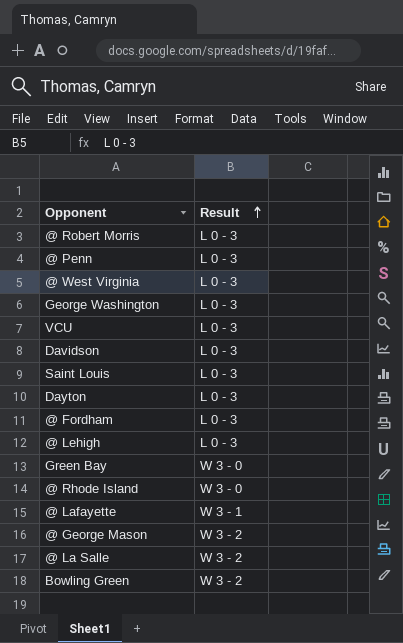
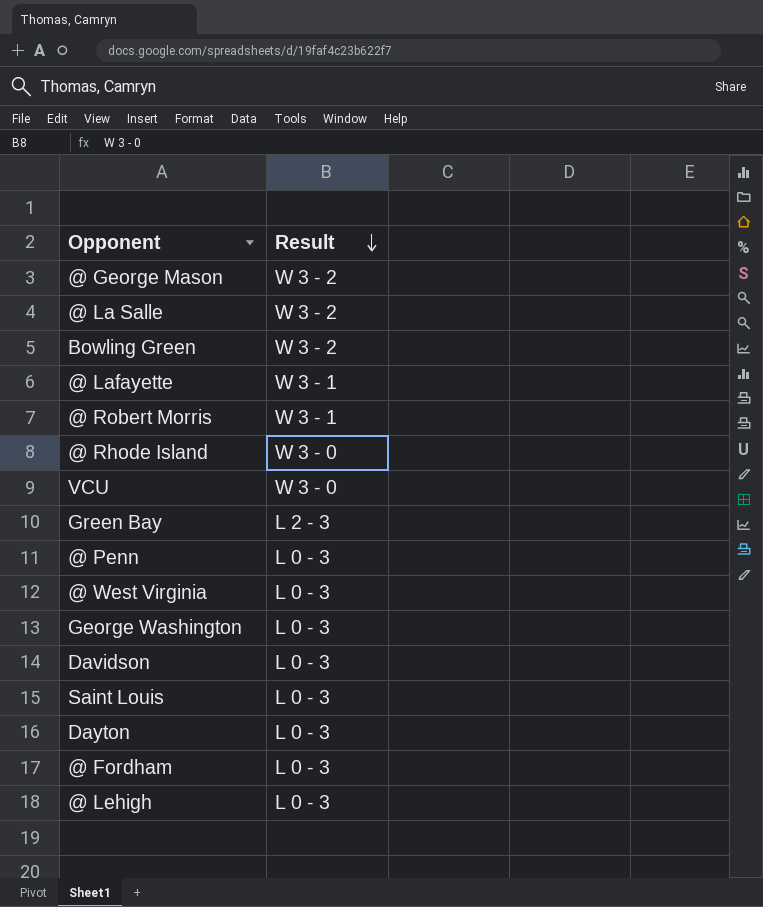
row order: Result ascending -> Result descending
@ Robert Morris | Result: L 0 - 3 -> W 3 - 1
VCU | Result: L 0 - 3 -> W 3 - 0
Green Bay | Result: W 3 - 0 -> L 2 - 3

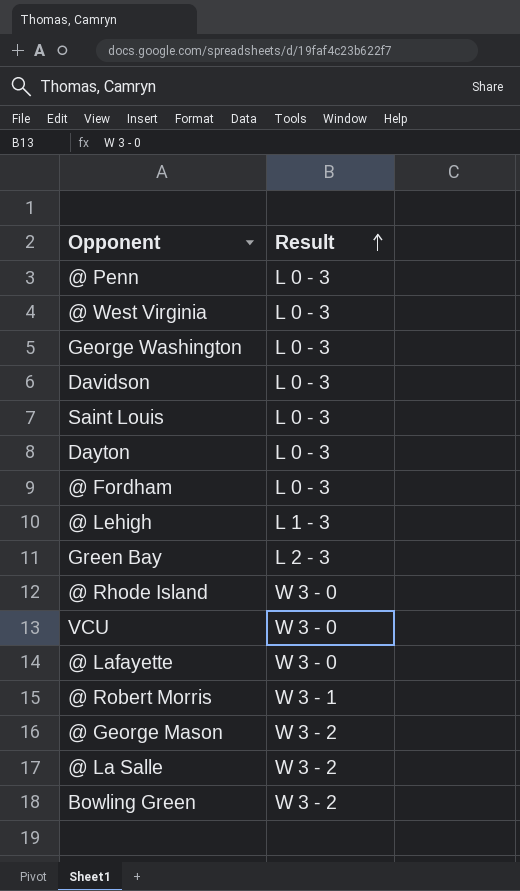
row order: Result descending -> Result ascending
@ Lehigh | Result: L 0 - 3 -> L 1 - 3
@ Lafayette | Result: W 3 - 1 -> W 3 - 0

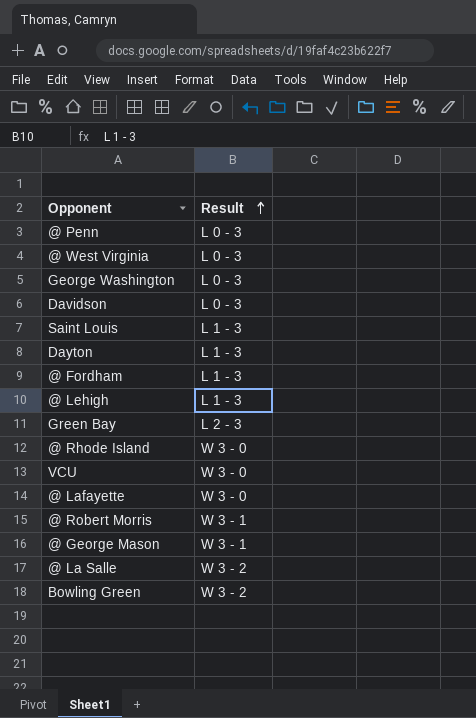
Saint Louis | Result: L 0 - 3 -> L 1 - 3
Dayton | Result: L 0 - 3 -> L 1 - 3
@ Fordham | Result: L 0 - 3 -> L 1 - 3
@ George Mason | Result: W 3 - 2 -> W 3 - 1

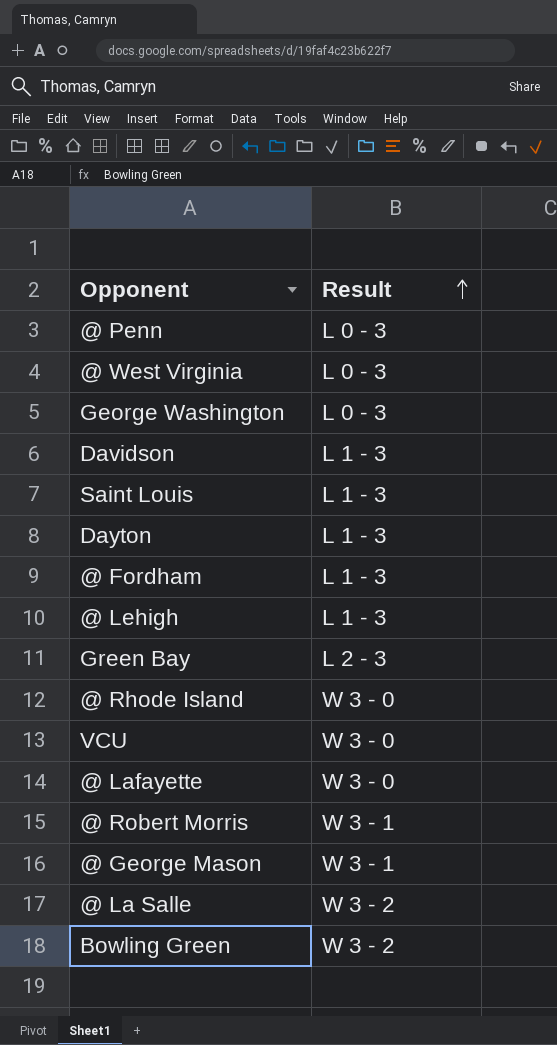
Davidson | Result: L 0 - 3 -> L 1 - 3

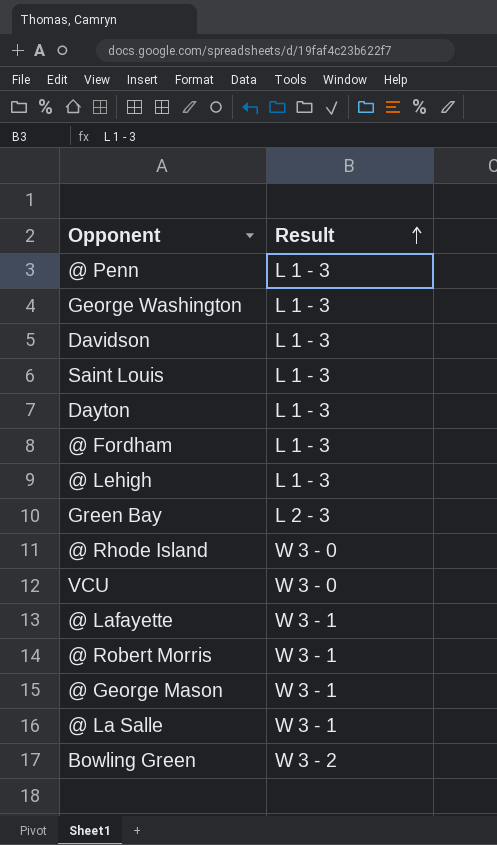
row @ West Virginia: L 0 - 3 -> none
@ Penn | Result: L 0 - 3 -> L 1 - 3
George Washington | Result: L 0 - 3 -> L 1 - 3
@ Lafayette | Result: W 3 - 0 -> W 3 - 1
@ La Salle | Result: W 3 - 2 -> W 3 - 1

